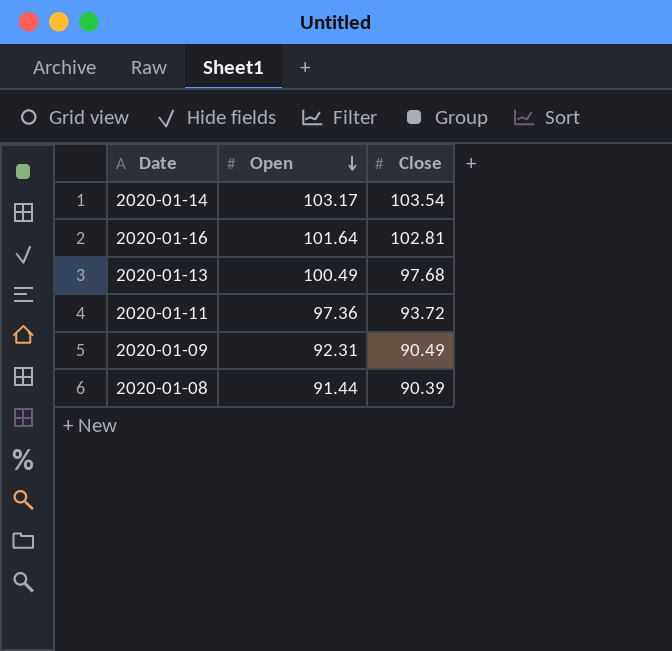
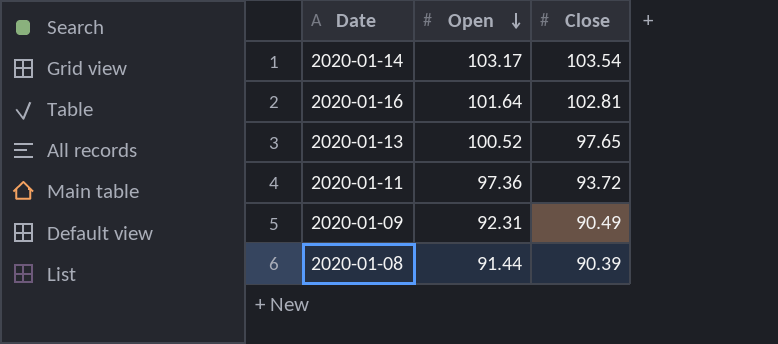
2020-01-13 | Open: 100.49 -> 100.52
2020-01-13 | Close: 97.68 -> 97.65

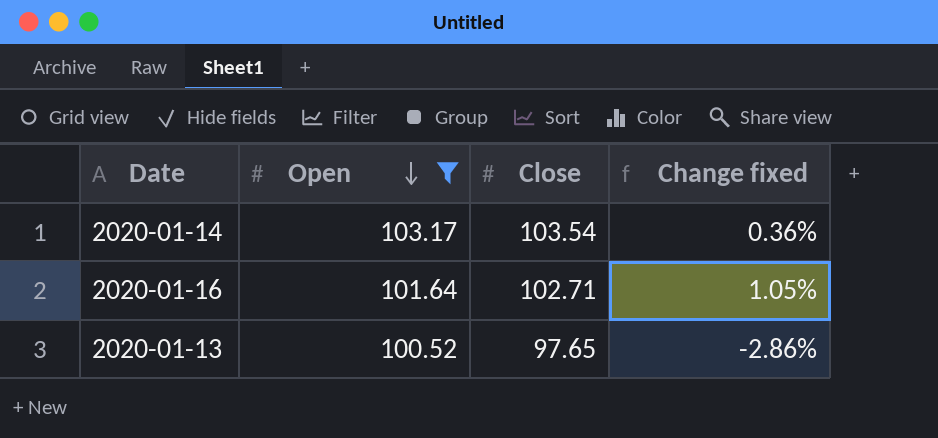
filter: none -> Open >= 100.52
column Change fixed | formula: none -> ([Close] - [Open]) / [Open]
2020-01-16 | Close: 102.81 -> 102.71

